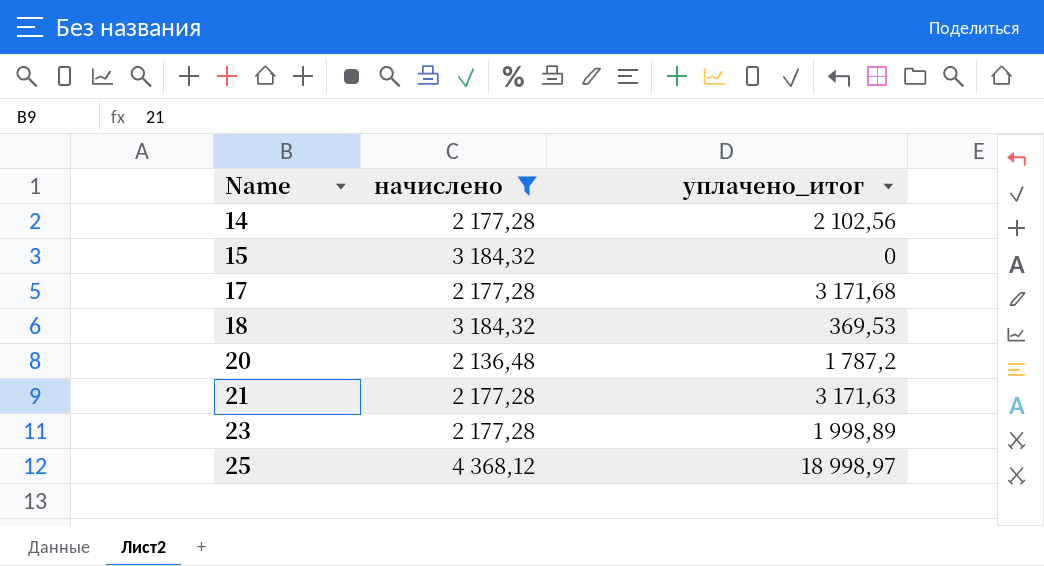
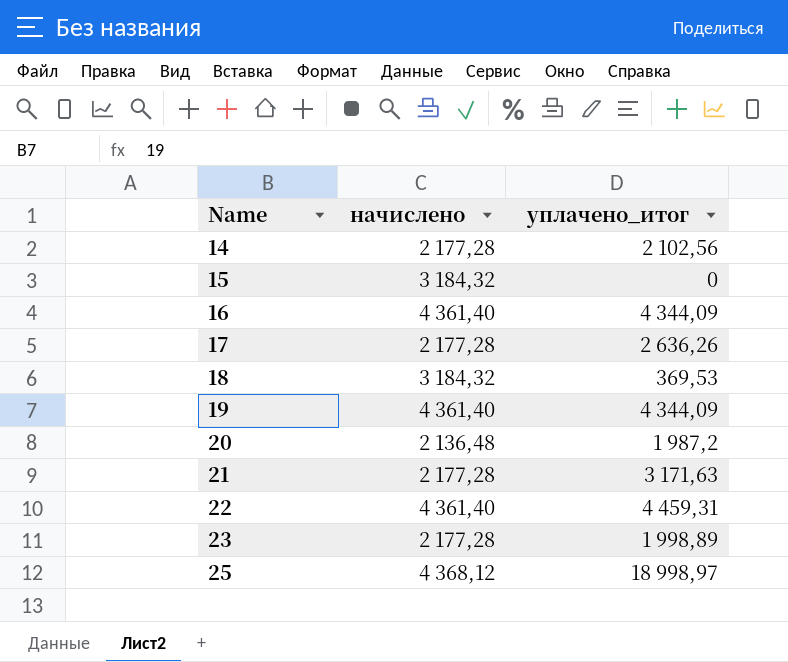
filter: начислено != 4 361,40 -> none
17 | уплачено_итог: 3 171,68 -> 2 636,26
20 | уплачено_итог: 1 787,2 -> 1 987,2

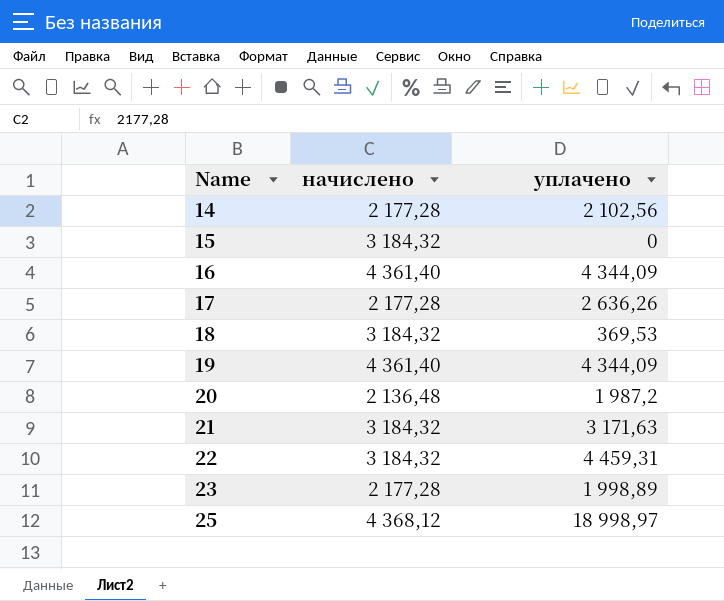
column name: уплачено_итог -> уплачено
21 | начислено: 2 177,28 -> 3 184,32
22 | начислено: 4 361,40 -> 3 184,32

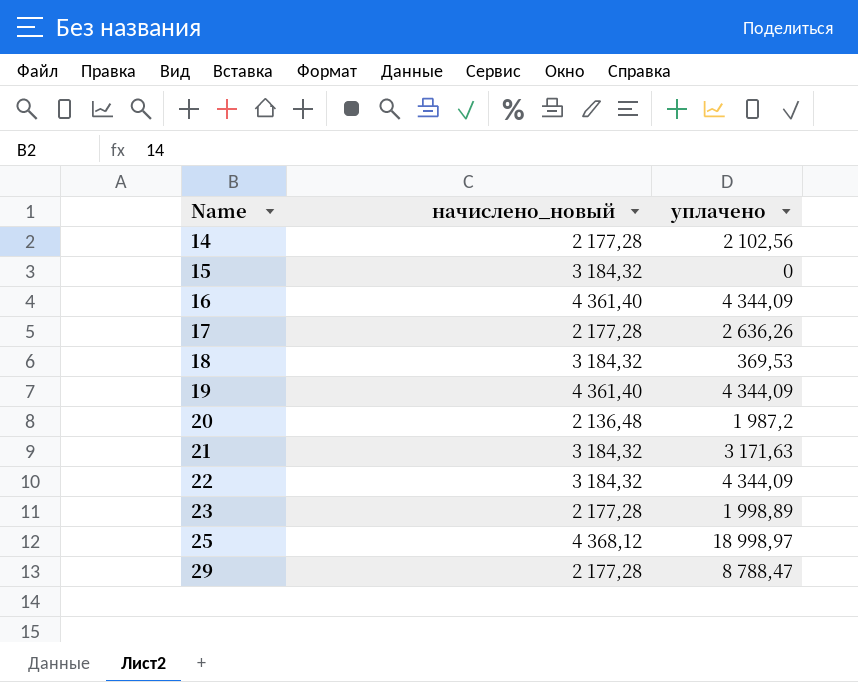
column name: начислено -> начислено_новый
22 | уплачено: 4 459,31 -> 4 344,09
row 29: none -> 2 177,28 | 8 788,47

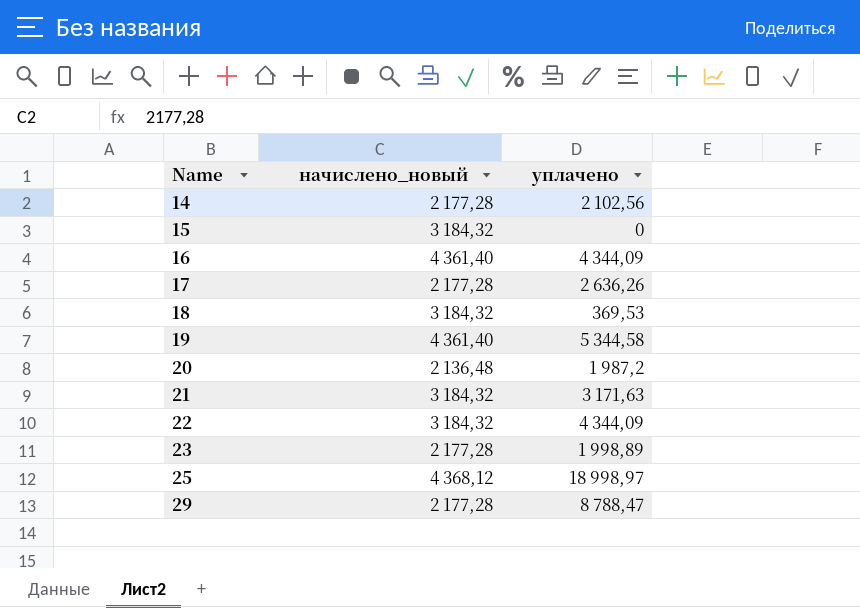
19 | уплачено: 4 344,09 -> 5 344,58

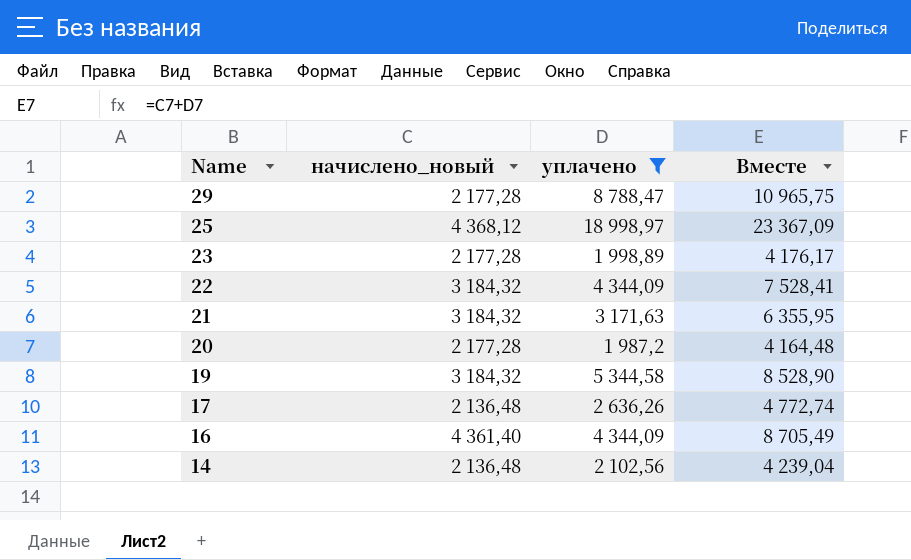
filter: none -> уплачено >= 1 987,2
row order: Name ascending -> Name descending
column Вместе | formula: none -> [начислено_новый] + [уплачено]
20 | начислено_новый: 2 136,48 -> 2 177,28
19 | начислено_новый: 4 361,40 -> 3 184,32
17 | начислено_новый: 2 177,28 -> 2 136,48
14 | начислено_новый: 2 177,28 -> 2 136,48

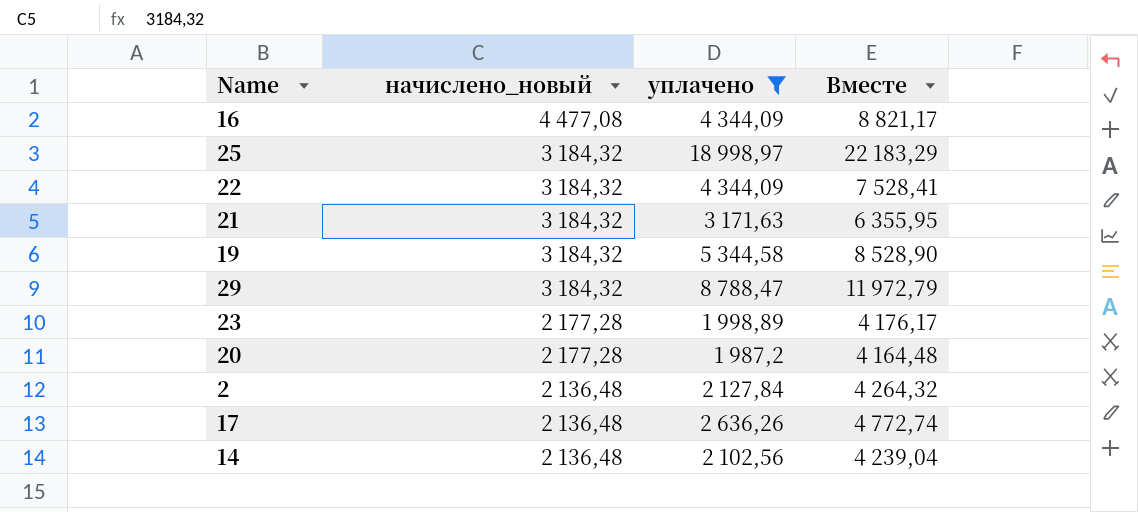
row order: Name descending -> начислено_новый descending
16 | начислено_новый: 4 361,40 -> 4 477,08
16 | Вместе: 8 705,49 -> 8 821,17
25 | начислено_новый: 4 368,12 -> 3 184,32
25 | Вместе: 23 367,09 -> 22 183,29
29 | начислено_новый: 2 177,28 -> 3 184,32
29 | Вместе: 10 965,75 -> 11 972,79
row 2: none -> 2 136,48 | 2 127,84 | 4 264,32

